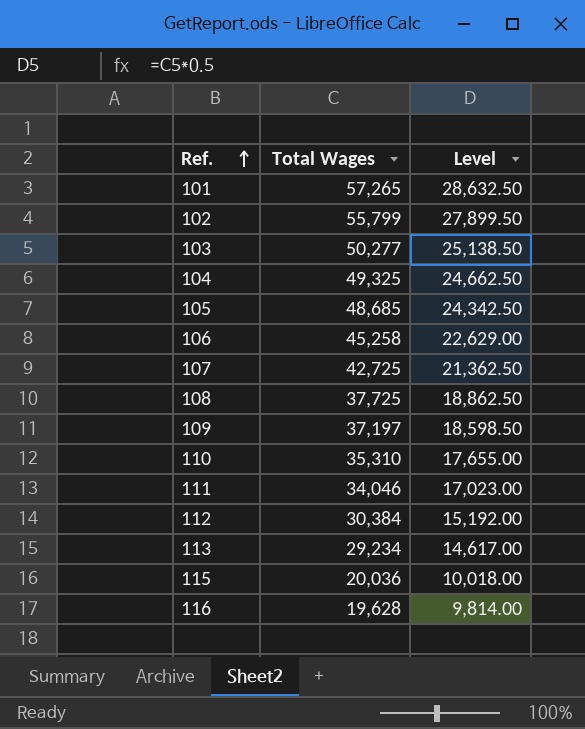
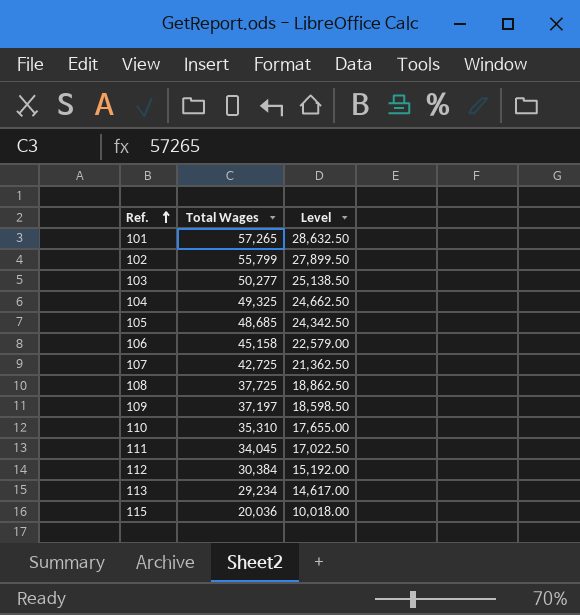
row 116: 19,628 | 9,814.00 -> none
106 | Total Wages: 45,258 -> 45,158
106 | Level: 22,629.00 -> 22,579.00
111 | Total Wages: 34,046 -> 34,045
111 | Level: 17,023.00 -> 17,022.50

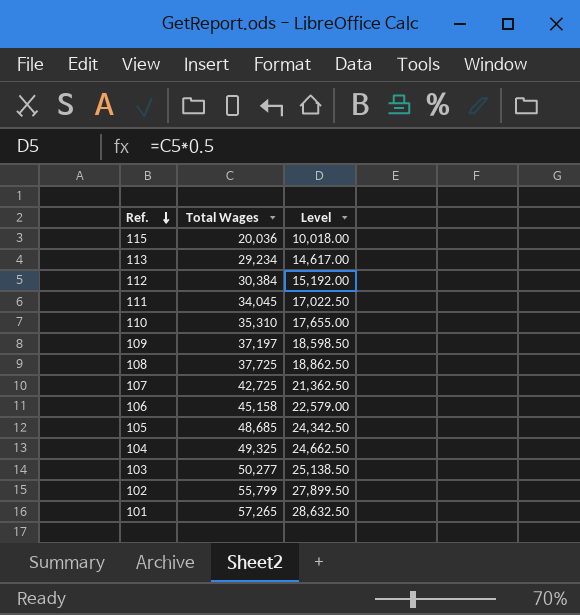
row order: Ref. ascending -> Ref. descending

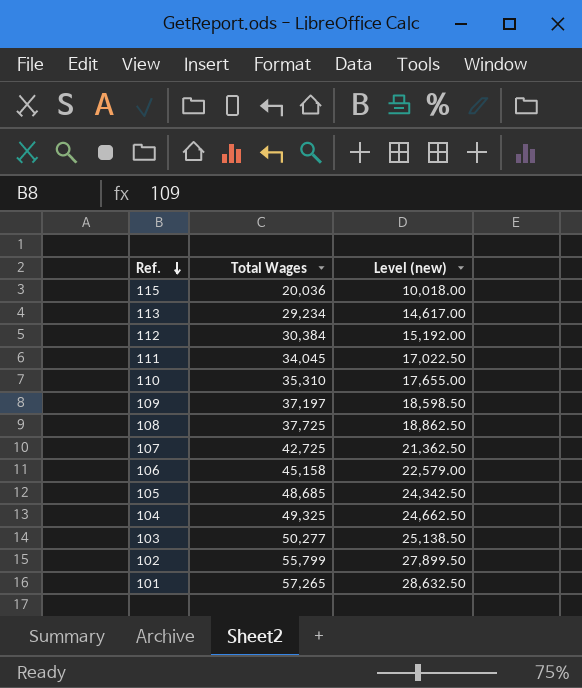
column name: Level -> Level (new)

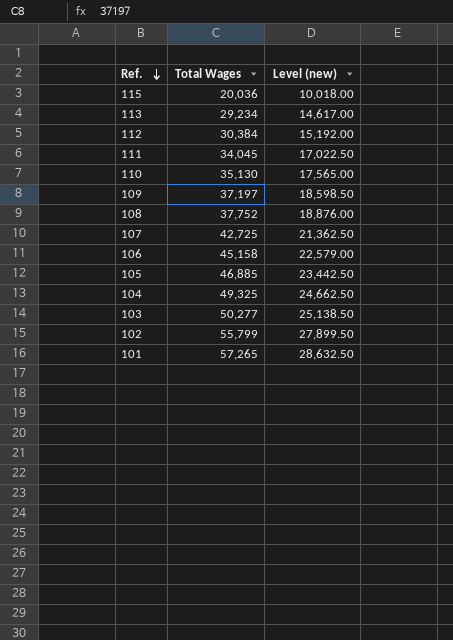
110 | Total Wages: 35,310 -> 35,130
110 | Level (new): 17,655.00 -> 17,565.00
108 | Total Wages: 37,725 -> 37,752
108 | Level (new): 18,862.50 -> 18,876.00
105 | Total Wages: 48,685 -> 46,885
105 | Level (new): 24,342.50 -> 23,442.50

